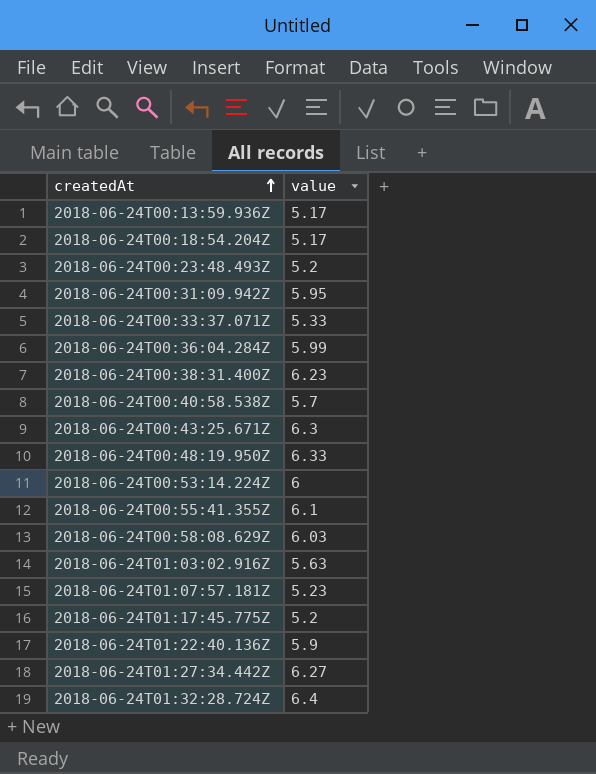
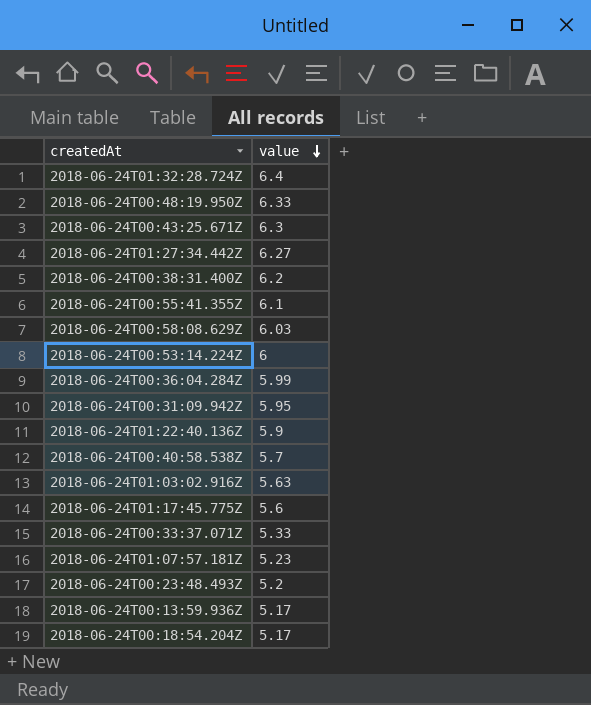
row order: createdAt ascending -> value descending
2018-06-24T00:38:31.400Z | value: 6.23 -> 6.2
2018-06-24T01:17:45.775Z | value: 5.2 -> 5.6

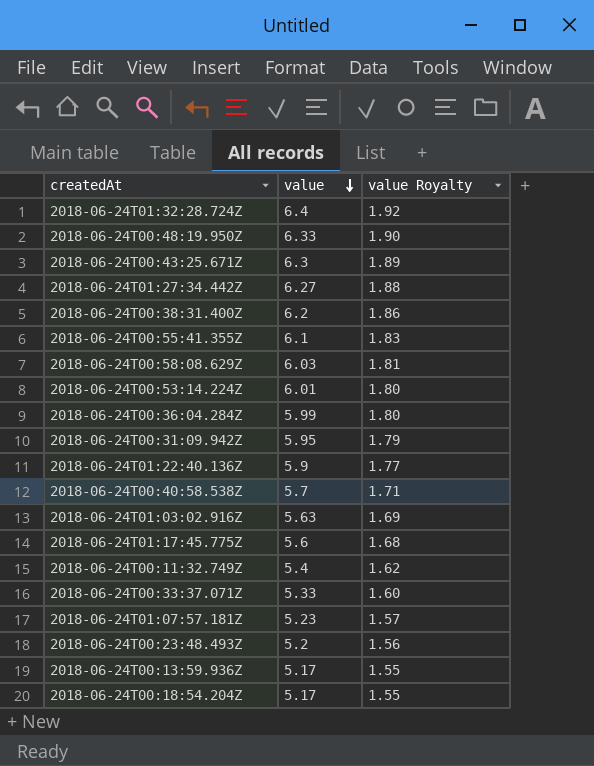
column value Royalty | formula: none -> [value] * 0.3
2018-06-24T00:53:14.224Z | value: 6 -> 6.01
row 2018-06-24T00:11:32.749Z: none -> 5.4 | 1.62

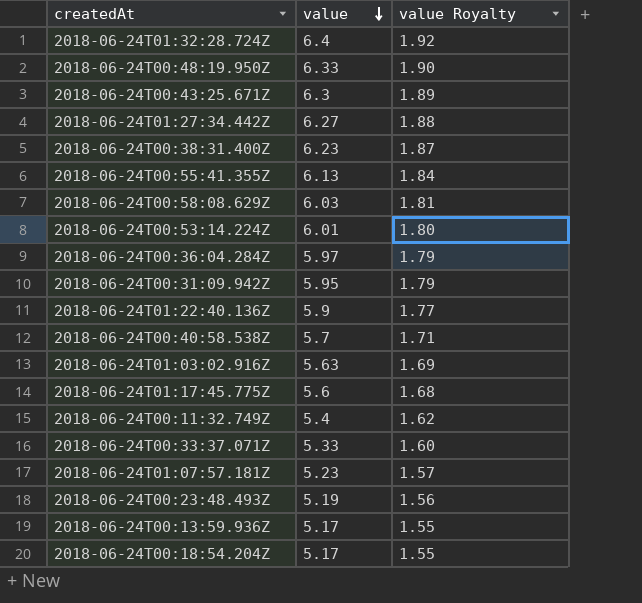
2018-06-24T00:38:31.400Z | value: 6.2 -> 6.23
2018-06-24T00:38:31.400Z | value Royalty: 1.86 -> 1.87
2018-06-24T00:55:41.355Z | value: 6.1 -> 6.13
2018-06-24T00:55:41.355Z | value Royalty: 1.83 -> 1.84
2018-06-24T00:36:04.284Z | value: 5.99 -> 5.97
2018-06-24T00:36:04.284Z | value Royalty: 1.80 -> 1.79
2018-06-24T00:23:48.493Z | value: 5.2 -> 5.19

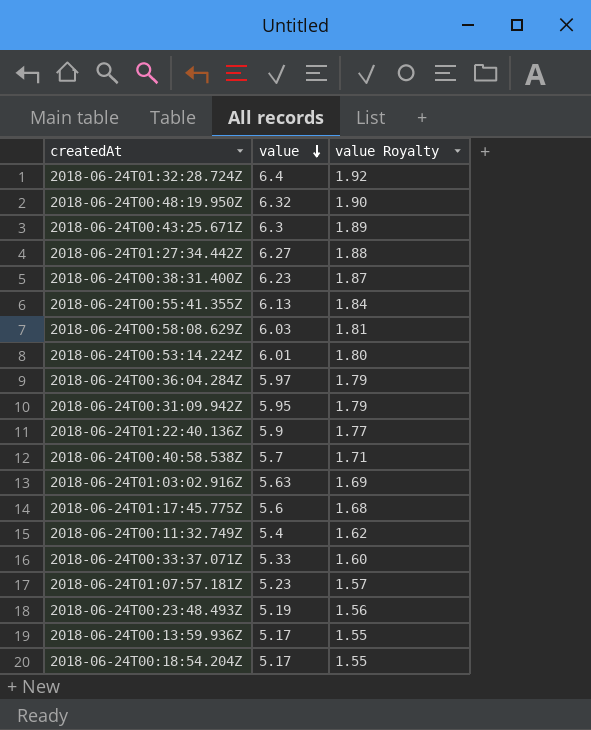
2018-06-24T00:48:19.950Z | value: 6.33 -> 6.32

